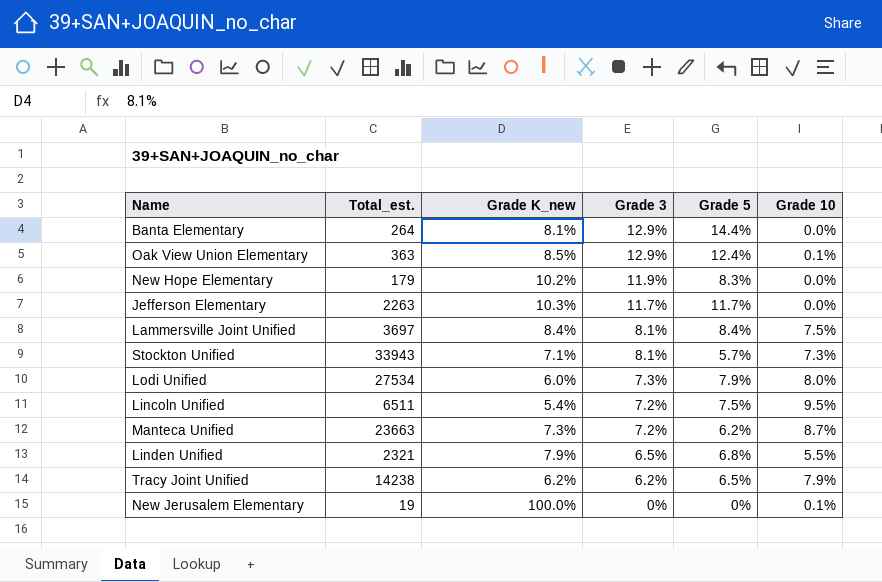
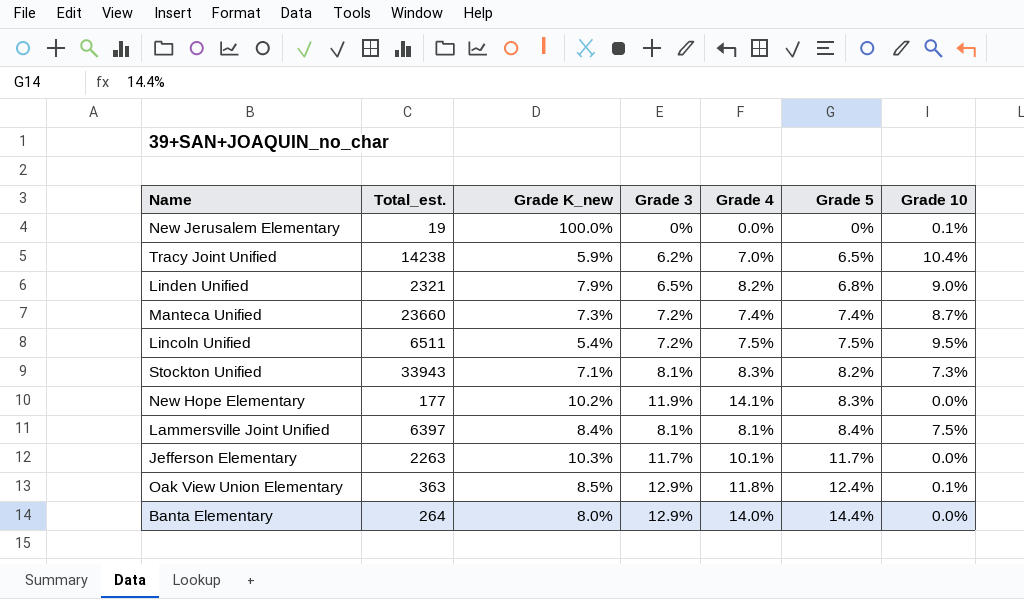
row order: Grade 3 descending -> Grade 5 ascending
column Grade 4 | position: none -> 5
row Lodi Unified: 27534 | 6.0% | 7.3% | 7.9% | 8.0% -> none
Tracy Joint Unified | Grade K_new: 6.2% -> 5.9%
Tracy Joint Unified | Grade 10: 7.9% -> 10.4%
Linden Unified | Grade 10: 5.5% -> 9.0%
Manteca Unified | Total_est.: 23663 -> 23660
Manteca Unified | Grade 5: 6.2% -> 7.4%
Stockton Unified | Grade 5: 5.7% -> 8.2%
New Hope Elementary | Total_est.: 179 -> 177
Lammersville Joint Unified | Total_est.: 3697 -> 6397
Banta Elementary | Grade K_new: 8.1% -> 8.0%

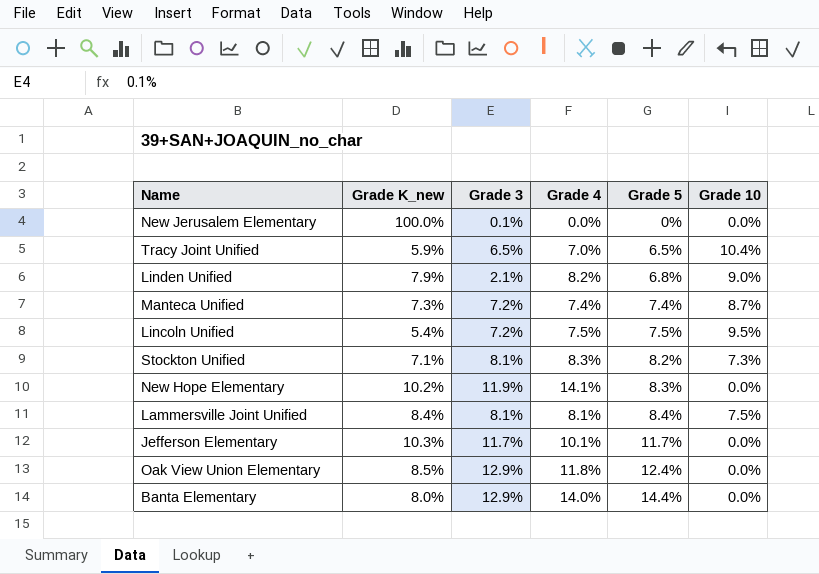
column Total_est. | position: 2 -> none
New Jerusalem Elementary | Grade 3: 0% -> 0.1%
New Jerusalem Elementary | Grade 10: 0.1% -> 0.0%
Tracy Joint Unified | Grade 3: 6.2% -> 6.5%
Linden Unified | Grade 3: 6.5% -> 2.1%
Oak View Union Elementary | Grade 10: 0.1% -> 0.0%

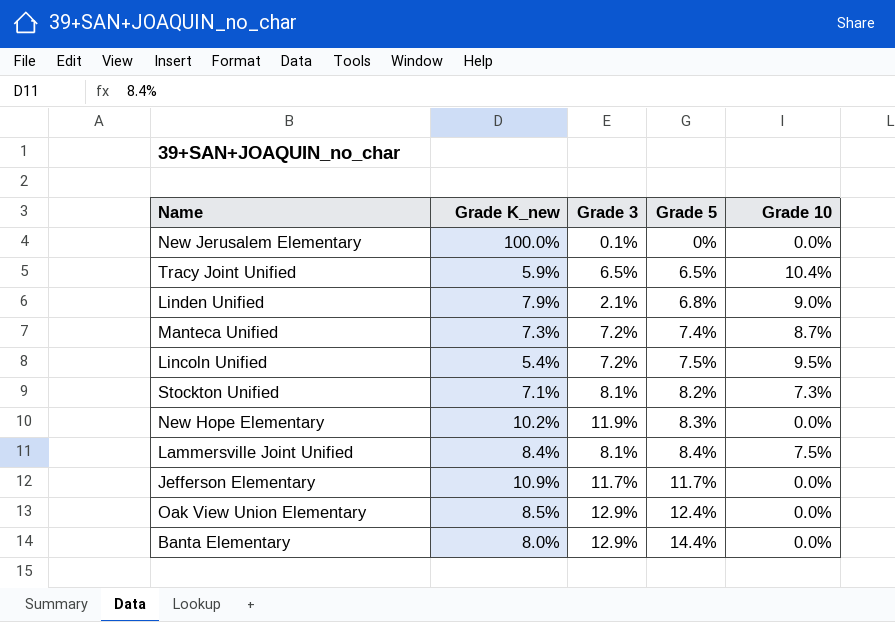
column Grade 4 | position: 4 -> none
Jefferson Elementary | Grade K_new: 10.3% -> 10.9%

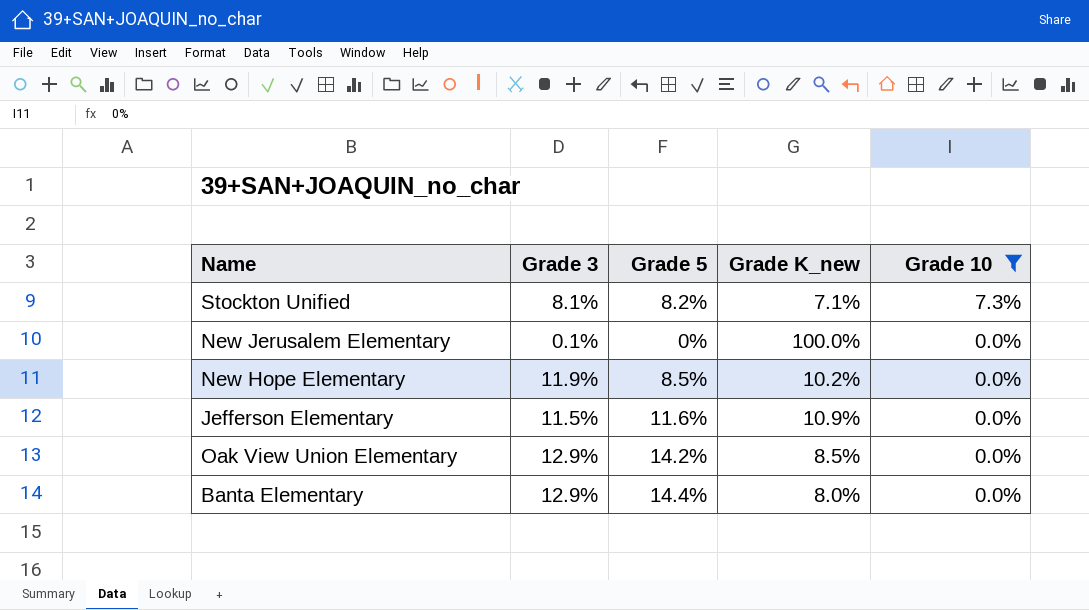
filter: none -> Grade 10 <= 7.3%
row order: Grade 5 ascending -> Grade 10 descending
column Grade K_new | position: 2 -> 4
New Hope Elementary | Grade 5: 8.3% -> 8.5%
Jefferson Elementary | Grade 3: 11.7% -> 11.5%
Jefferson Elementary | Grade 5: 11.7% -> 11.6%
Oak View Union Elementary | Grade 5: 12.4% -> 14.2%

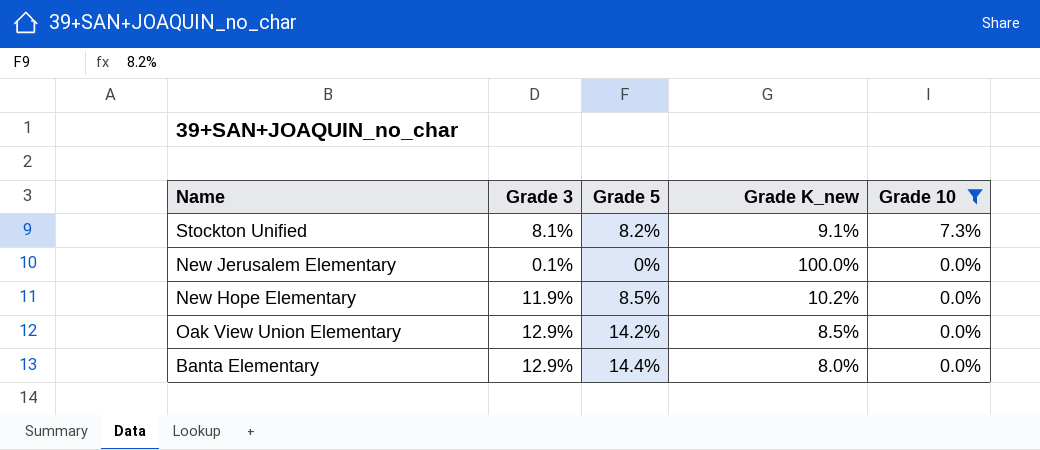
row Jefferson Elementary: 11.5% | 11.6% | 10.9% | 0.0% -> none
Stockton Unified | Grade K_new: 7.1% -> 9.1%

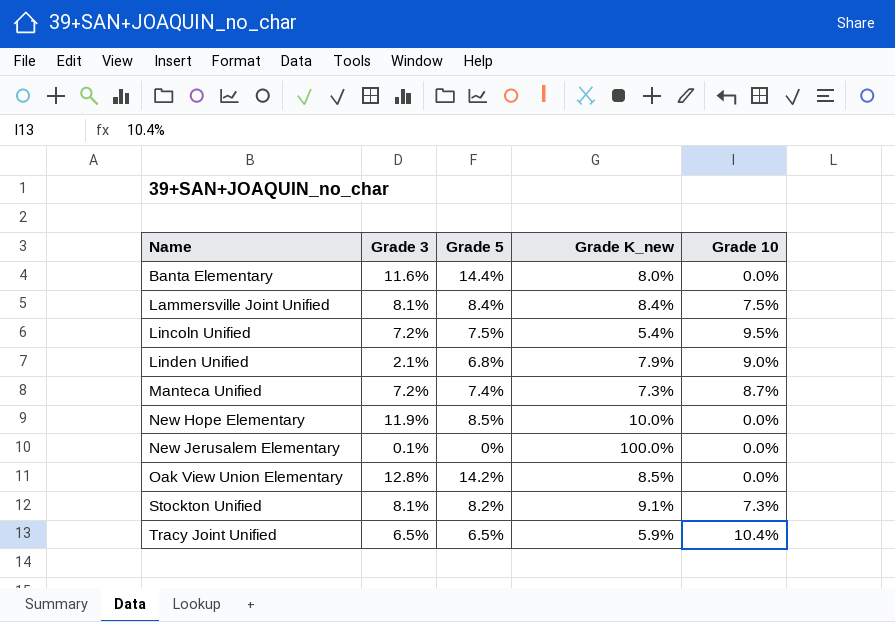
filter: Grade 10 <= 7.3% -> none
row order: Grade 10 descending -> Name ascending
Banta Elementary | Grade 3: 12.9% -> 11.6%
New Hope Elementary | Grade K_new: 10.2% -> 10.0%
Oak View Union Elementary | Grade 3: 12.9% -> 12.8%

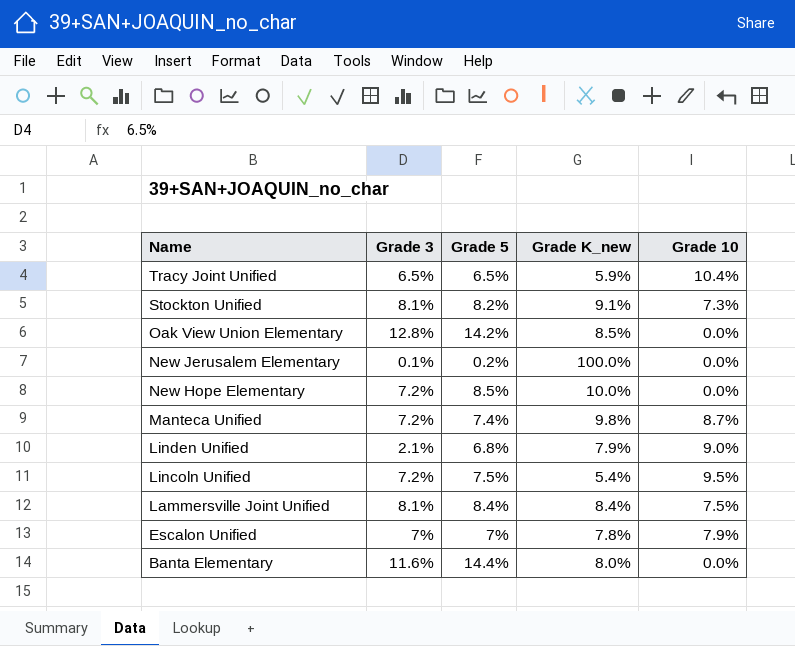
row order: Name ascending -> Name descending
New Jerusalem Elementary | Grade 5: 0% -> 0.2%
New Hope Elementary | Grade 3: 11.9% -> 7.2%
Manteca Unified | Grade K_new: 7.3% -> 9.8%
row Escalon Unified: none -> 7% | 7% | 7.8% | 7.9%

